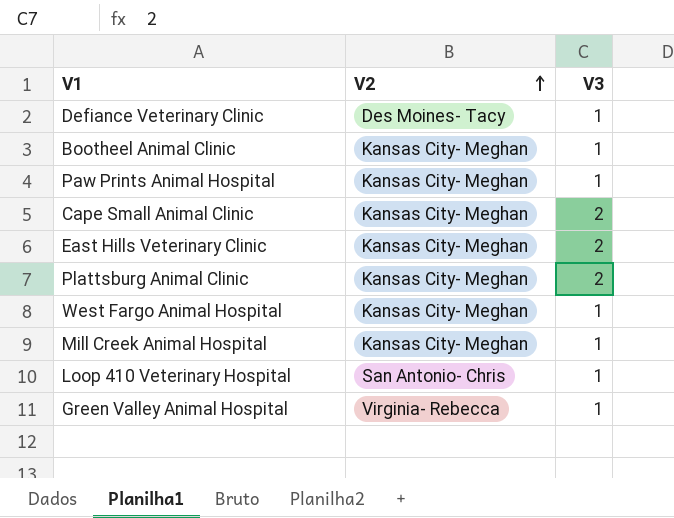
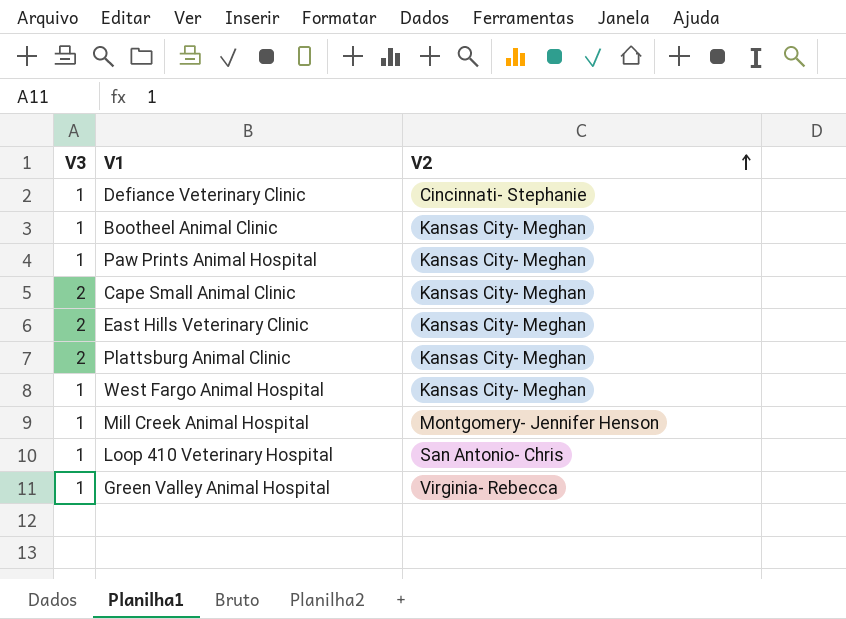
column V3 | position: 3 -> 1
Defiance Veterinary Clinic | V2: Des Moines- Tacy -> Cincinnati- Stephanie
Mill Creek Animal Hospital | V2: Kansas City- Meghan -> Montgomery- Jennifer Henson

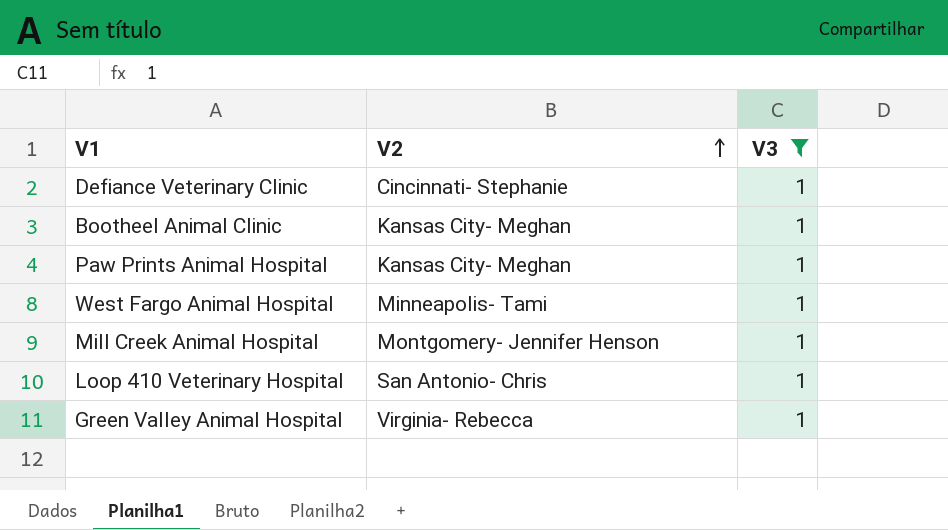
filter: none -> V3 = 1
column V3 | position: 1 -> 3
West Fargo Animal Hospital | V2: Kansas City- Meghan -> Minneapolis- Tami

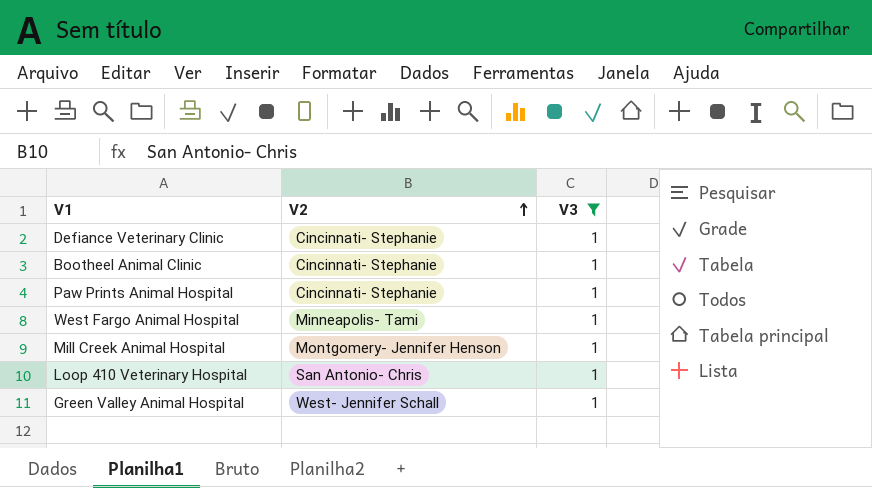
Bootheel Animal Clinic | V2: Kansas City- Meghan -> Cincinnati- Stephanie
Paw Prints Animal Hospital | V2: Kansas City- Meghan -> Cincinnati- Stephanie
Green Valley Animal Hospital | V2: Virginia- Rebecca -> West- Jennifer Schall

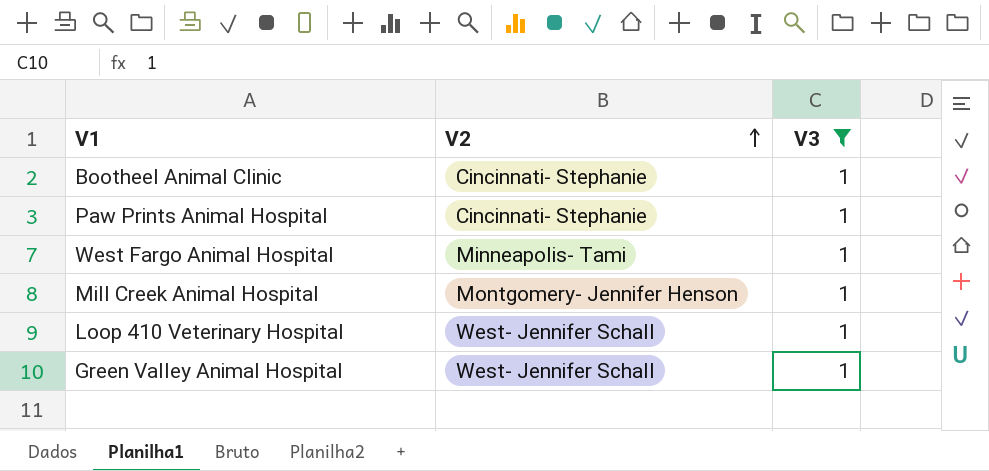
row Defiance Veterinary Clinic: Cincinnati- Stephanie | 1 -> none
Loop 410 Veterinary Hospital | V2: San Antonio- Chris -> West- Jennifer Schall

